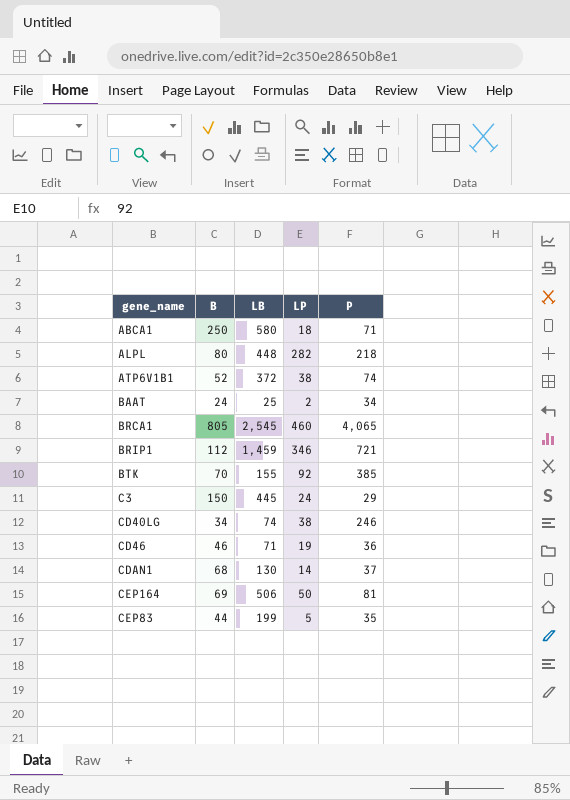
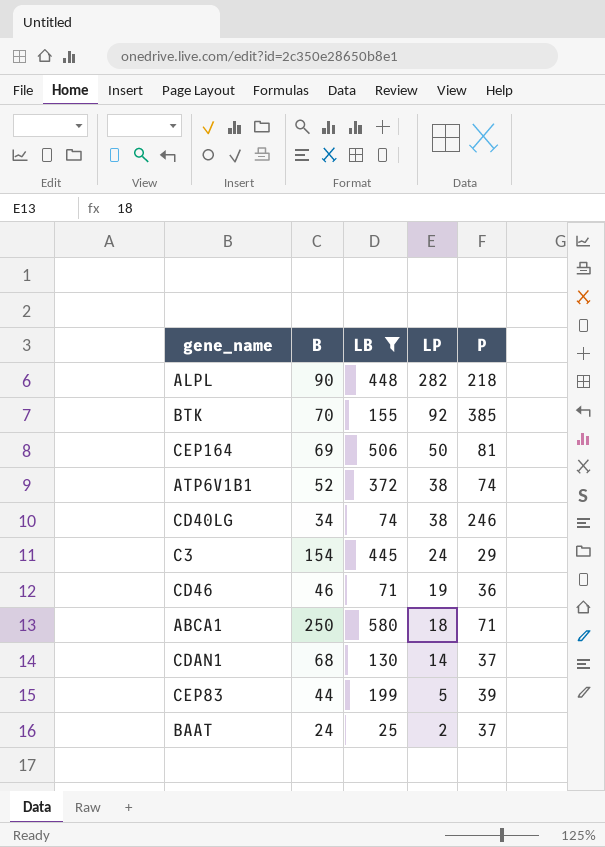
filter: none -> LB <= 580
row order: none -> LP descending
ALPL | B: 80 -> 90
C3 | B: 150 -> 154
CEP83 | P: 35 -> 39
BAAT | P: 34 -> 37

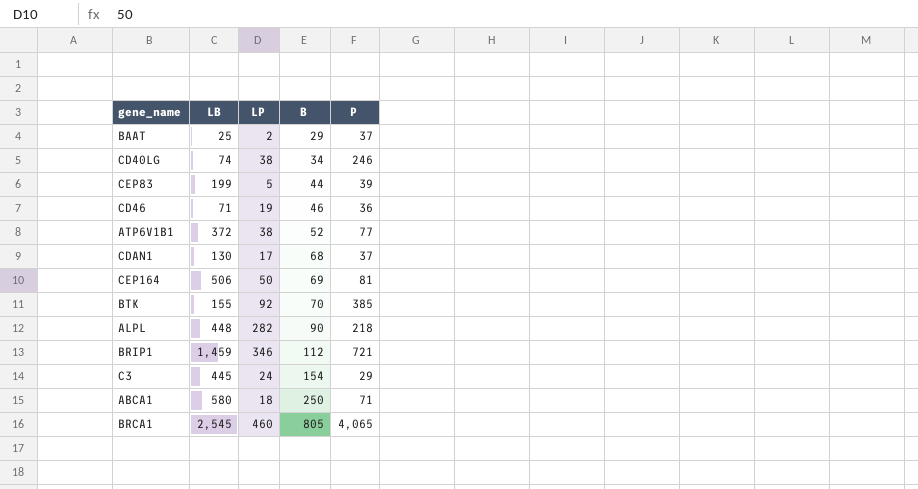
filter: LB <= 580 -> none
row order: LP descending -> B ascending
column B | position: 2 -> 4
BAAT | B: 24 -> 29
ATP6V1B1 | P: 74 -> 77
CDAN1 | LP: 14 -> 17

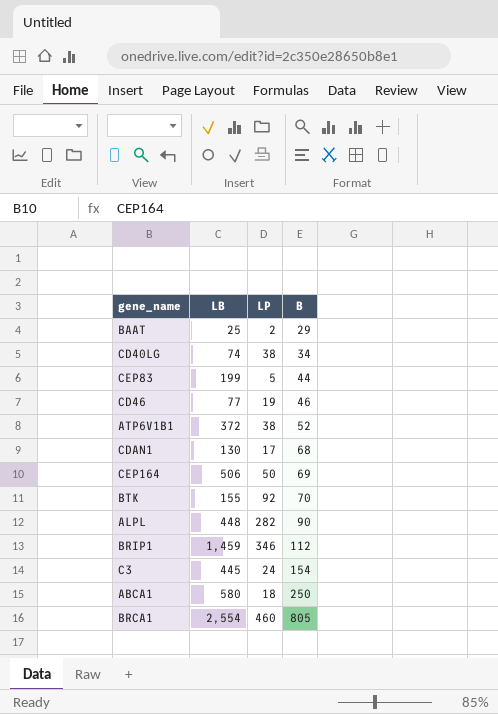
column P | position: 5 -> none
CD46 | LB: 71 -> 77
BRCA1 | LB: 2,545 -> 2,554

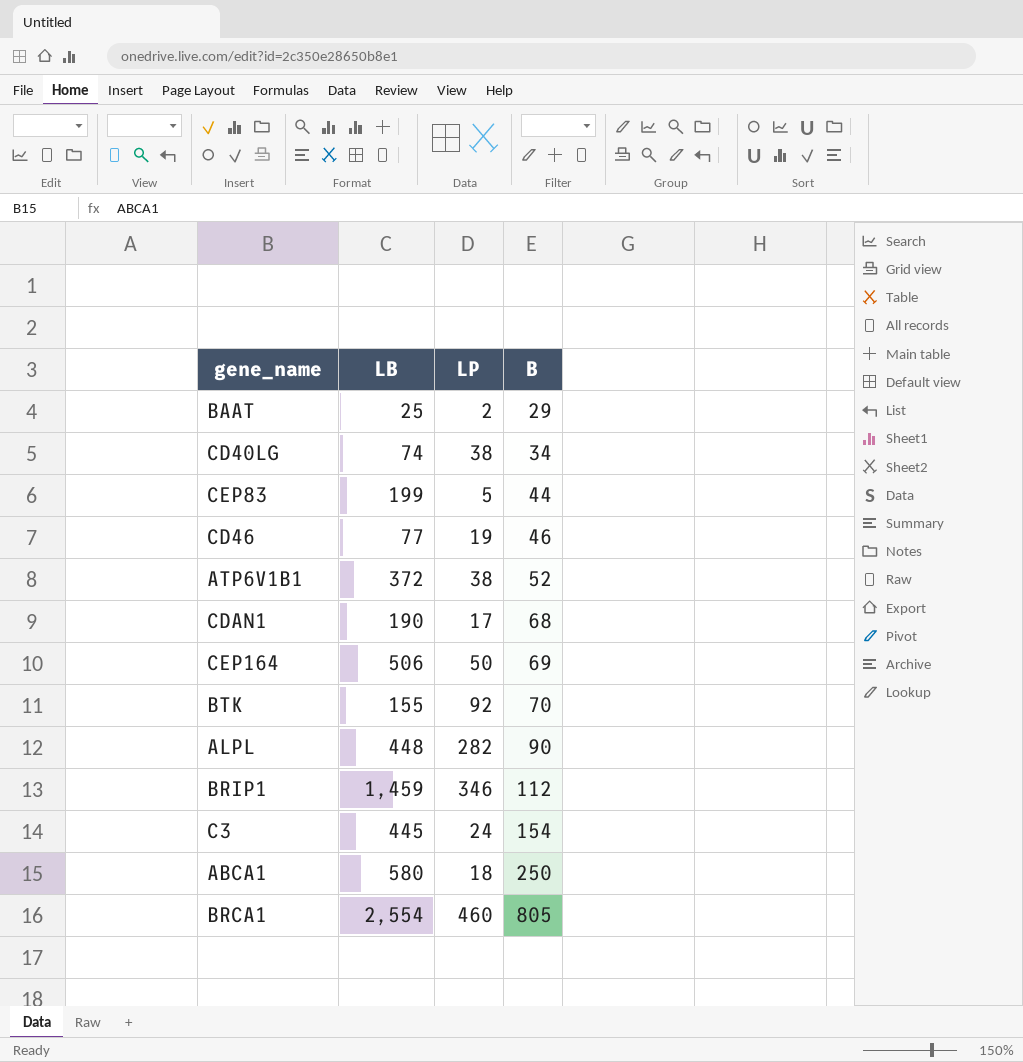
CDAN1 | LB: 130 -> 190

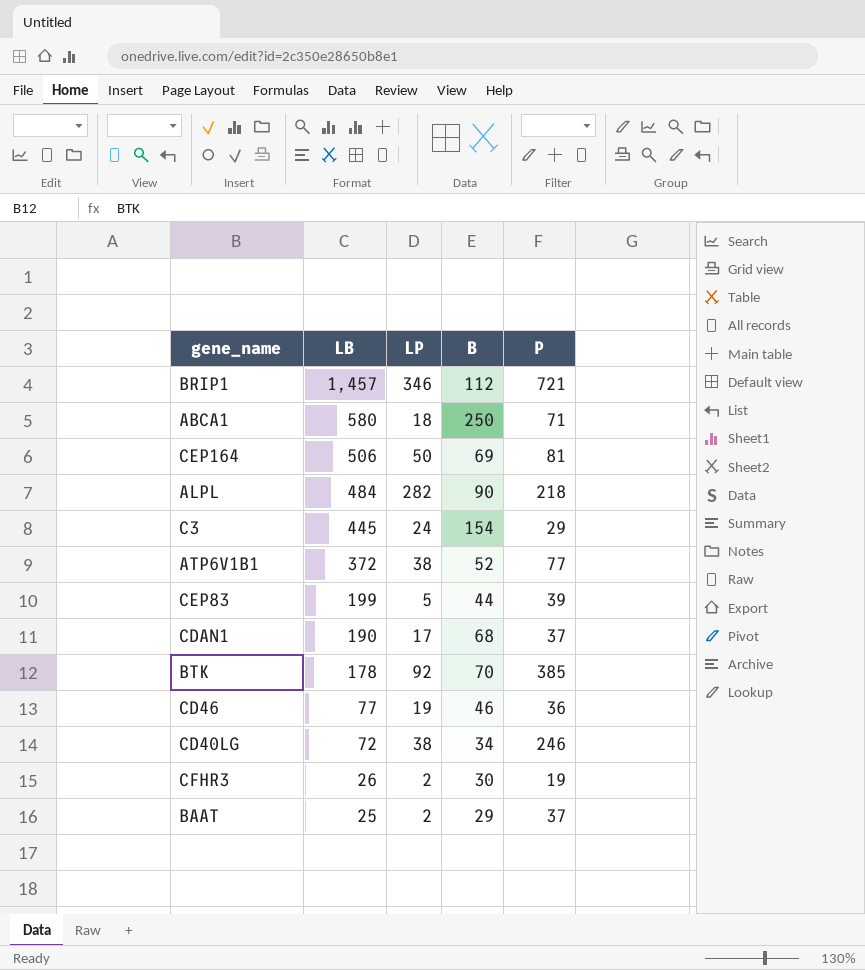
row order: B ascending -> LB descending
column P | position: none -> 5
row BRCA1: 2,554 | 460 | 805 -> none
BRIP1 | LB: 1,459 -> 1,457
ALPL | LB: 448 -> 484
BTK | LB: 155 -> 178
CD40LG | LB: 74 -> 72
row CFHR3: none -> 26 | 2 | 30 | 19

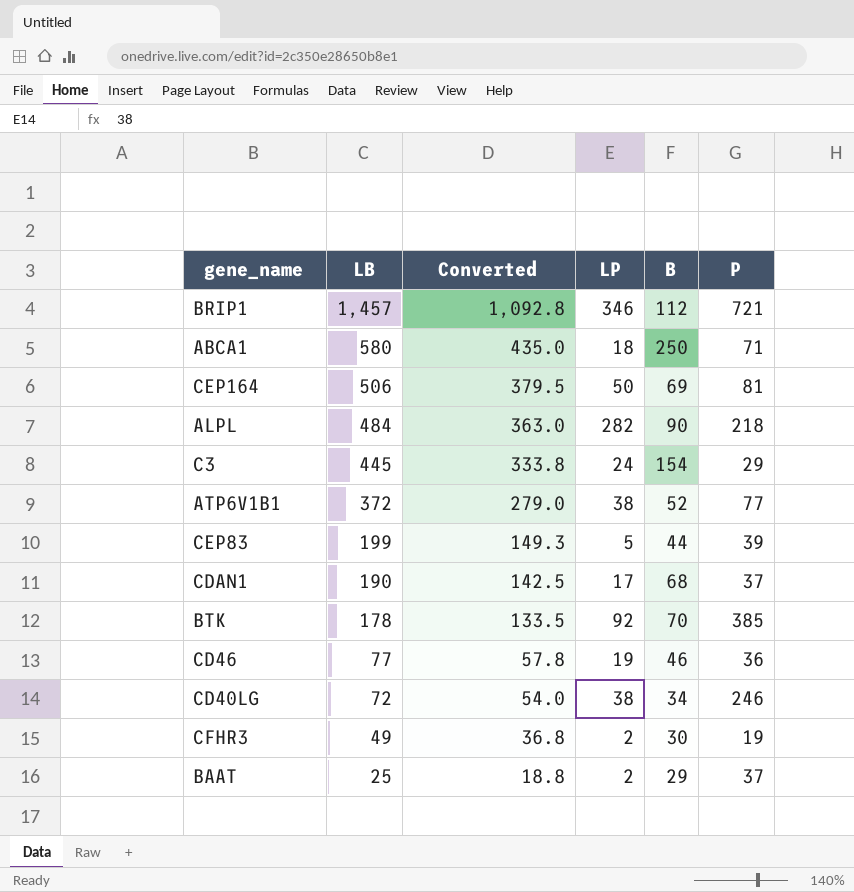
column Converted | formula: none -> [LB] * 0.75
CFHR3 | LB: 26 -> 49

